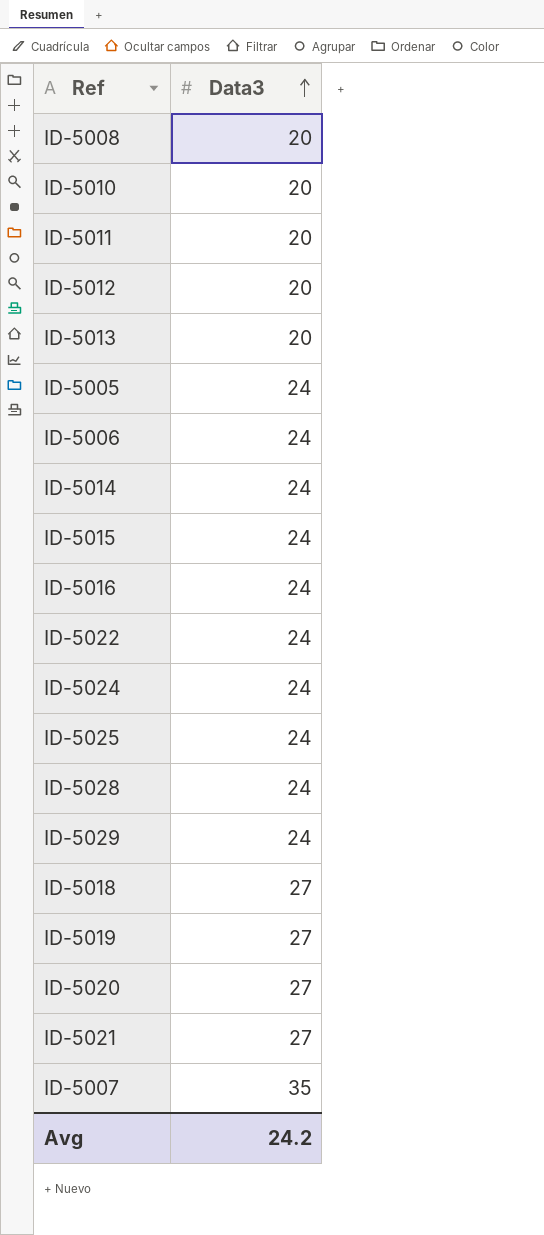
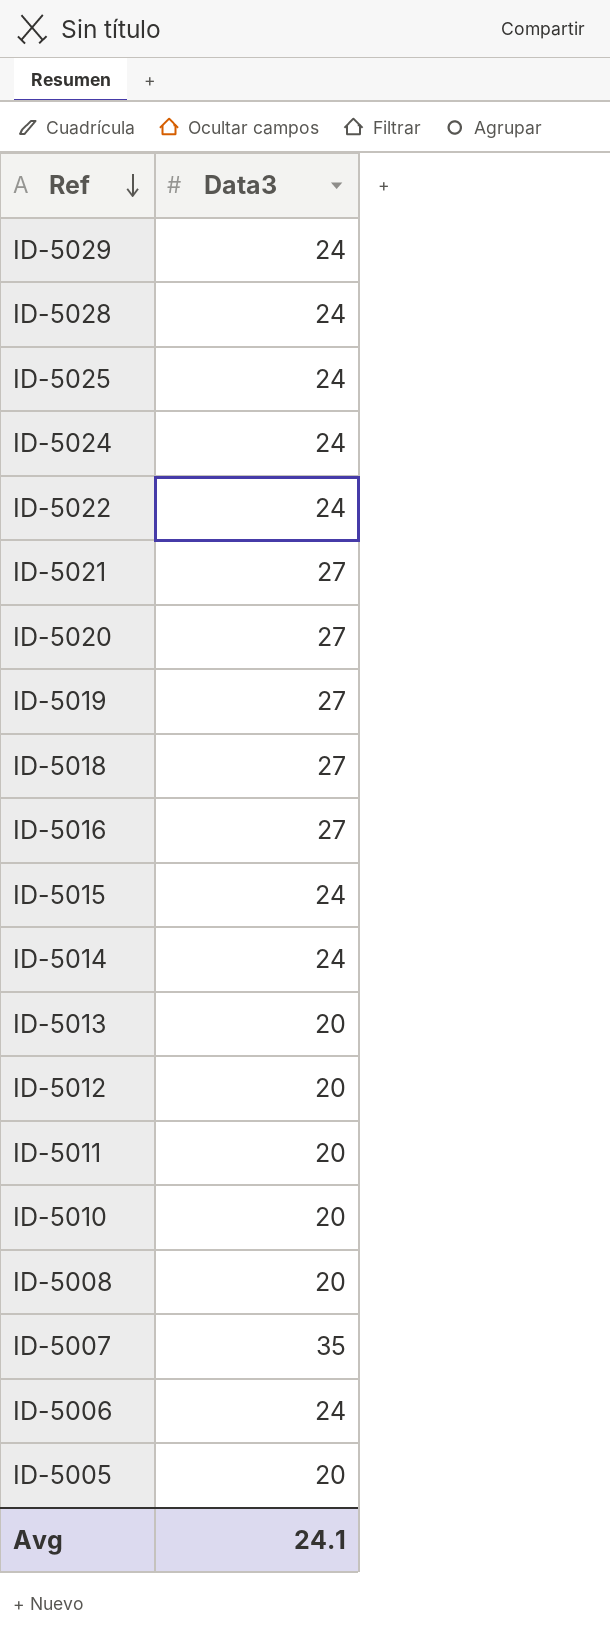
row order: Data3 ascending -> Ref descending
ID-5016 | Data3: 24 -> 27
ID-5005 | Data3: 24 -> 20
Avg | Data3: 24.2 -> 24.1

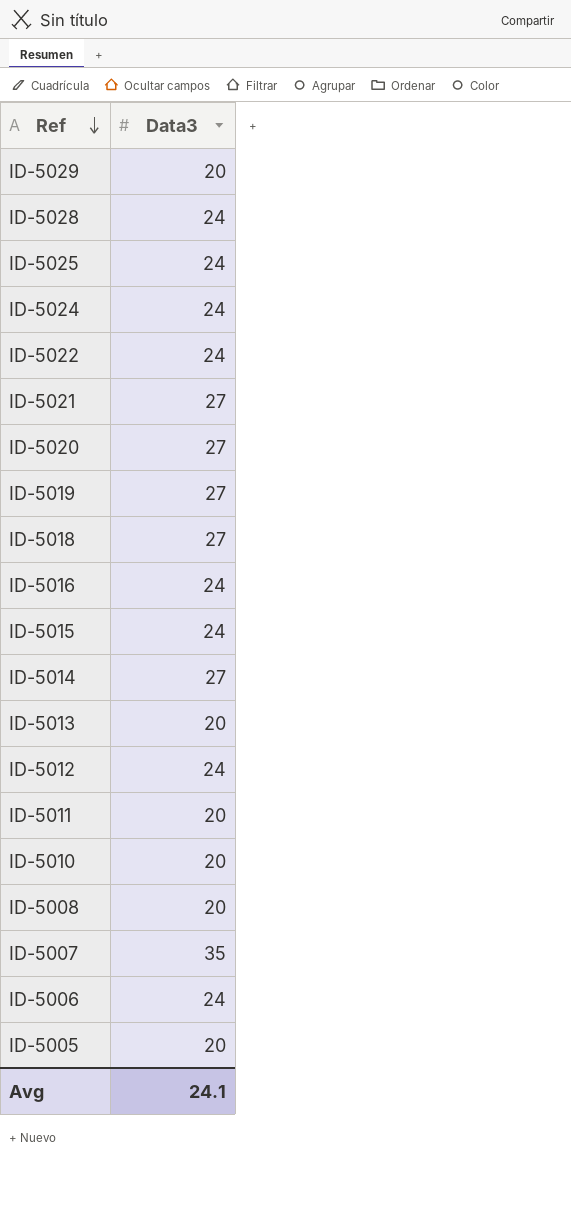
ID-5029 | Data3: 24 -> 20
ID-5016 | Data3: 27 -> 24
ID-5014 | Data3: 24 -> 27
ID-5012 | Data3: 20 -> 24

